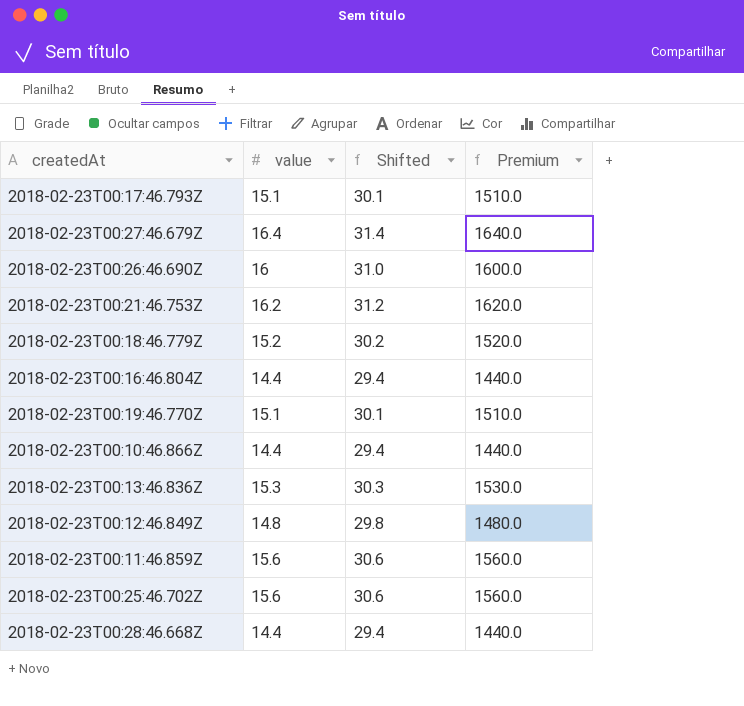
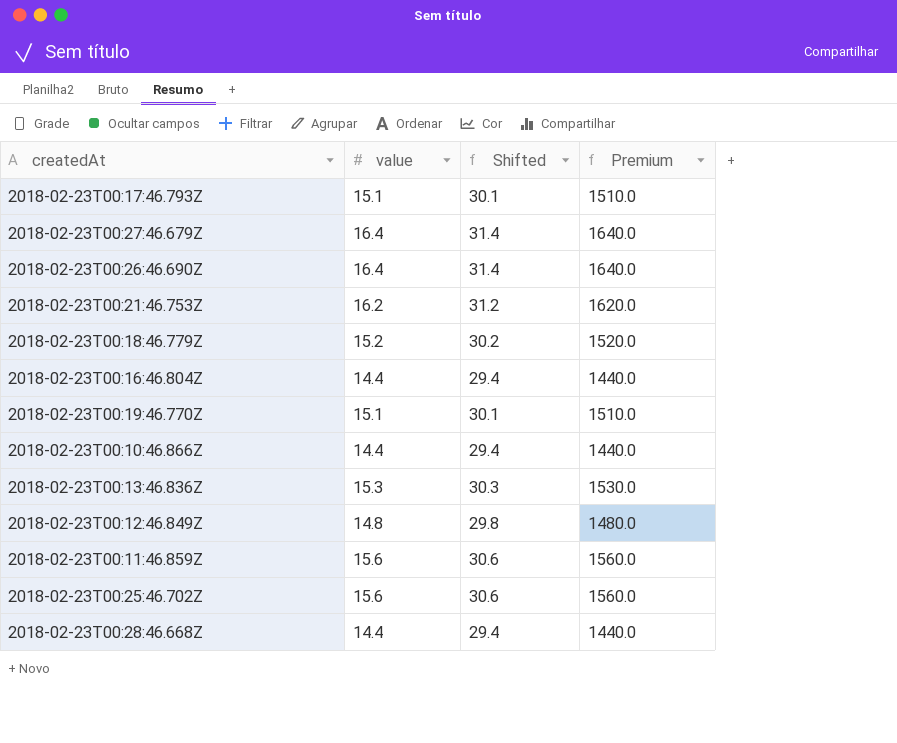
2018-02-23T00:26:46.690Z | value: 16 -> 16.4
2018-02-23T00:26:46.690Z | Shifted: 31.0 -> 31.4
2018-02-23T00:26:46.690Z | Premium: 1600.0 -> 1640.0

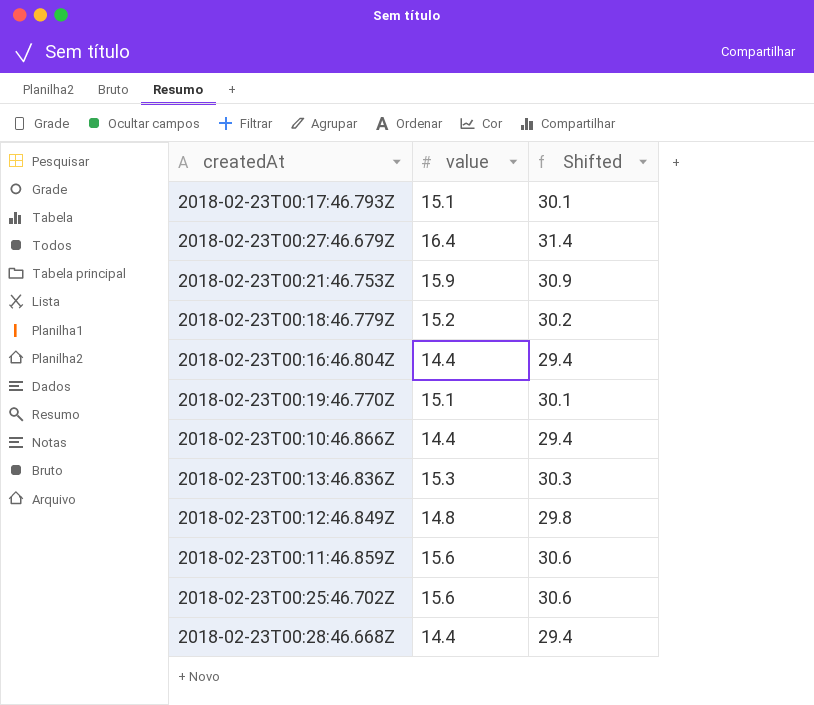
column Premium | formula: [value] * 100 -> none
row 2018-02-23T00:26:46.690Z: 16.4 | 31.4 | 1640.0 -> none
2018-02-23T00:21:46.753Z | value: 16.2 -> 15.9
2018-02-23T00:21:46.753Z | Shifted: 31.2 -> 30.9

